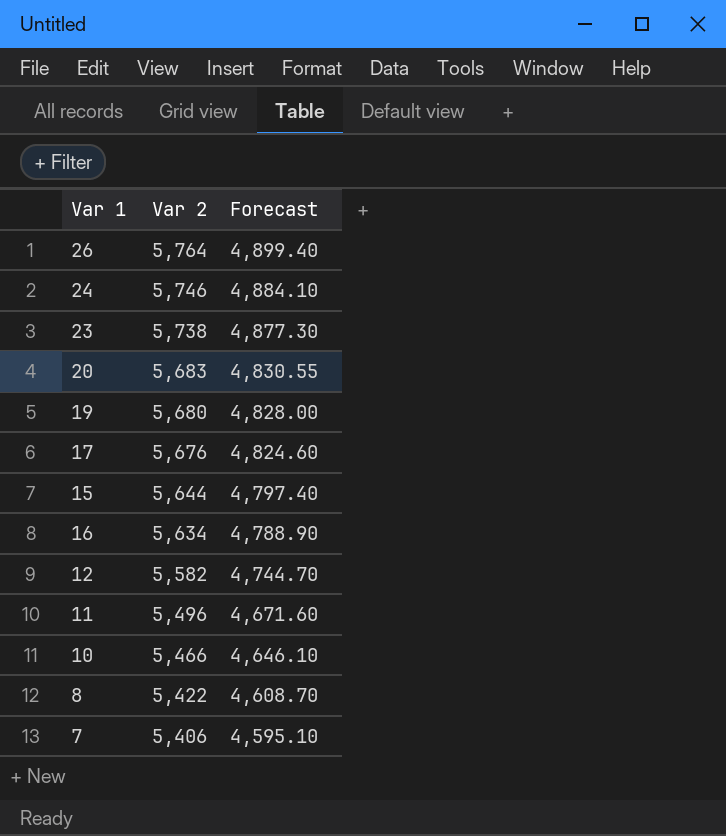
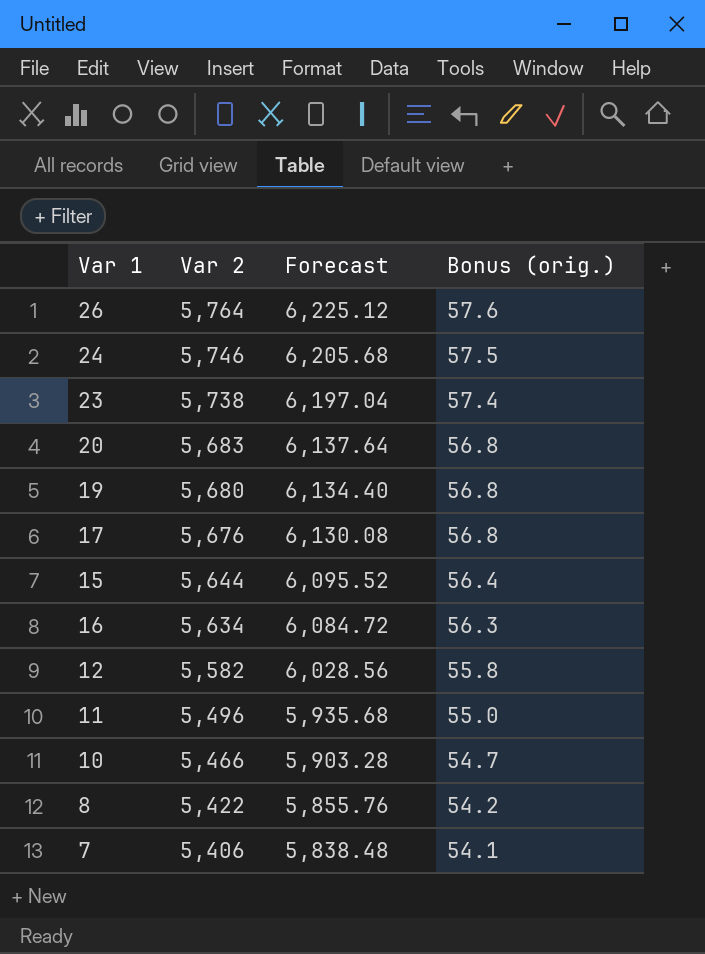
column Forecast | formula: [Var 2] * 0.85 -> [Var 2] * 1.08
column Bonus (orig.) | formula: none -> [Var 2] * 0.01

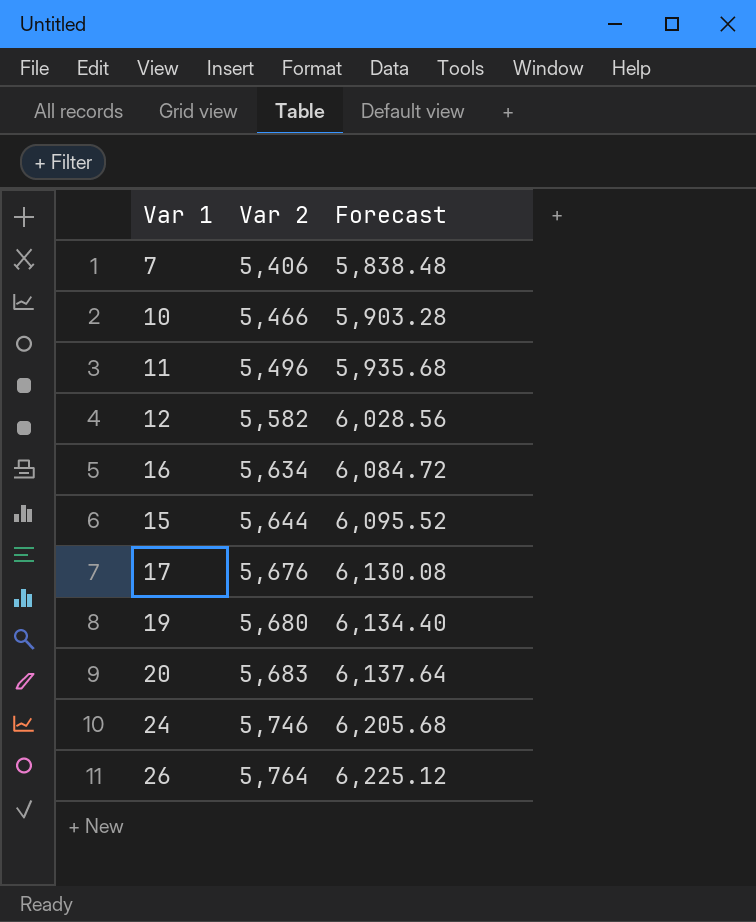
row order: Var 2 descending -> Var 2 ascending
column Bonus (orig.) | formula: [Var 2] * 0.01 -> none
row 23: 5,738 | 6,197.04 | 57.4 -> none
row 8: 5,422 | 5,855.76 | 54.2 -> none

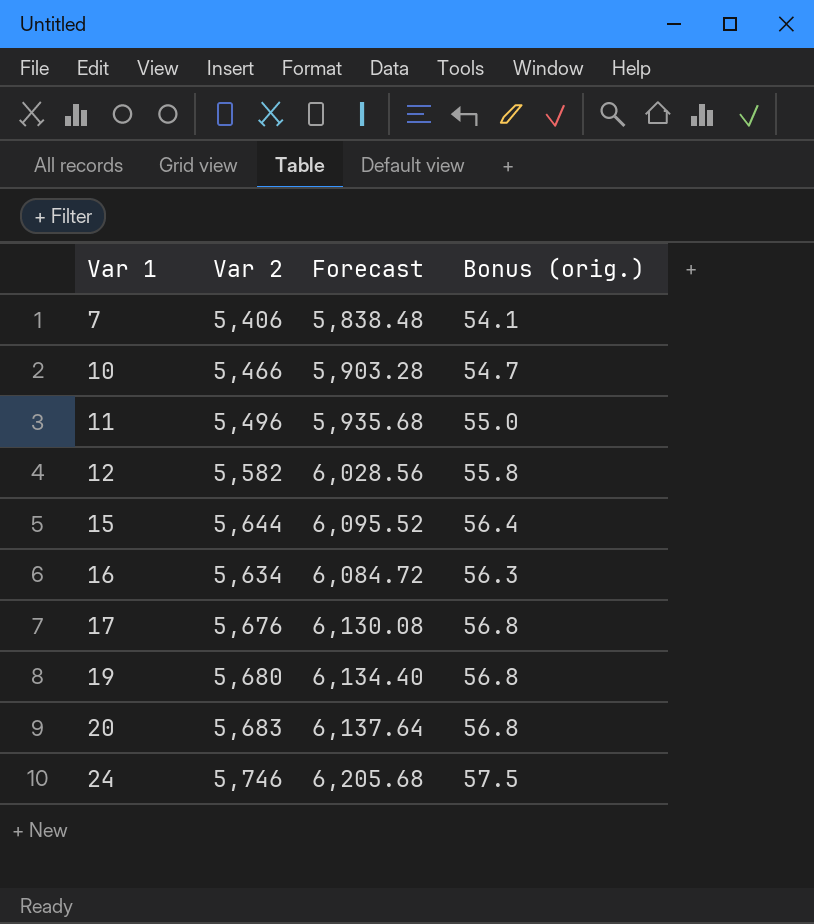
row order: Var 2 ascending -> Var 1 ascending
column Bonus (orig.) | formula: none -> [Var 2] * 0.01
row 26: 5,764 | 6,225.12 -> none

